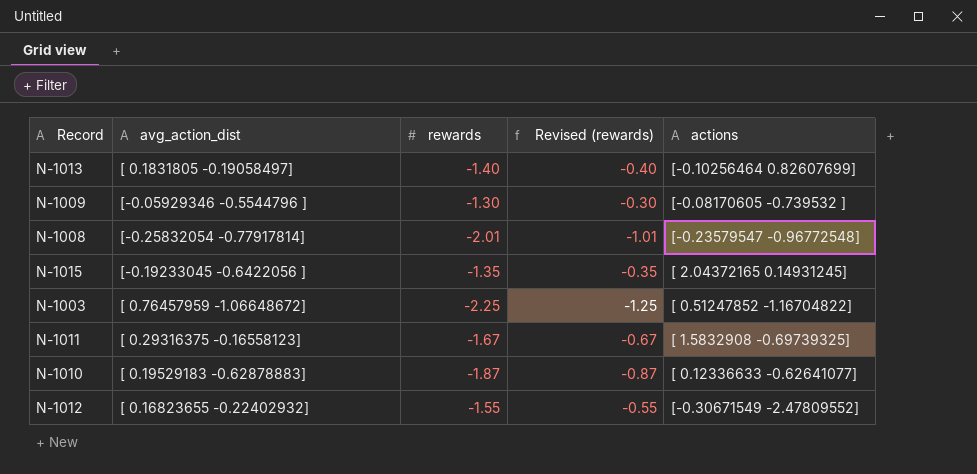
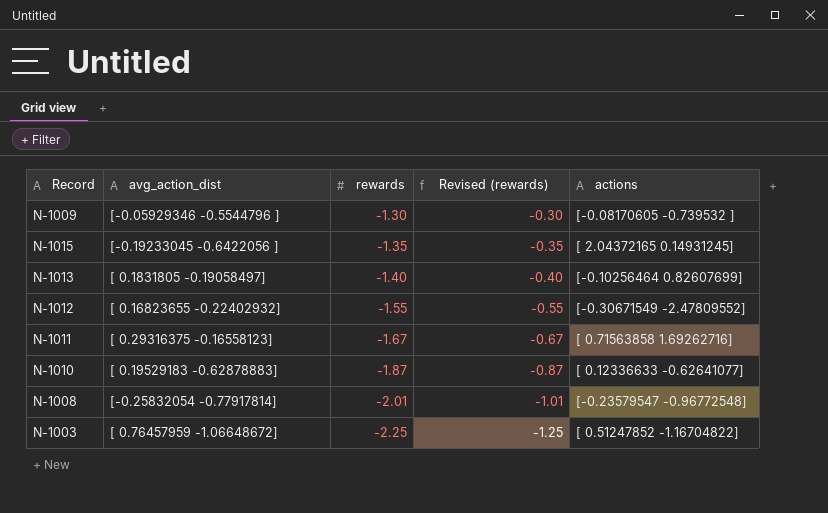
row order: none -> rewards descending
N-1011 | actions: [ 1.5832908 -0.69739325] -> [ 0.71563858 1.69262716]

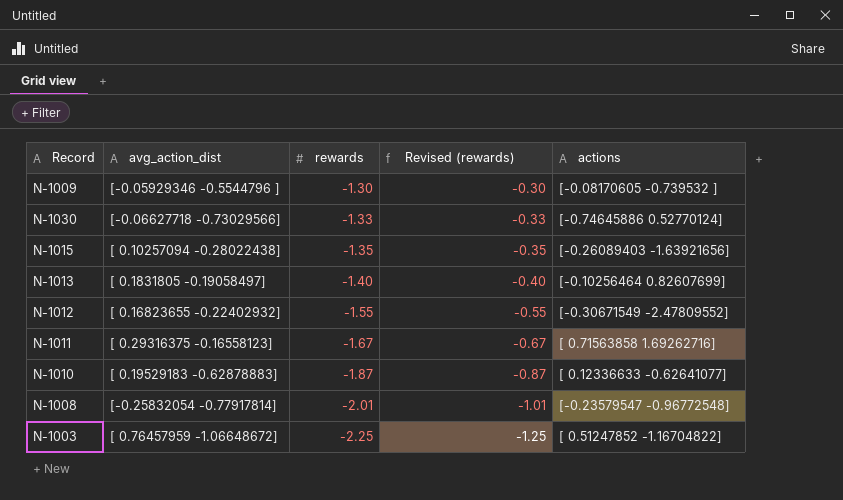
row N-1030: none -> [-0.06627718 -0.73029566] | -1.33 | -0.33 | [-0.74645886 0.52770124]
N-1015 | avg_action_dist: [-0.19233045 -0.6422056 ] -> [ 0.10257094 -0.28022438]
N-1015 | actions: [ 2.04372165 0.14931245] -> [-0.26089403 -1.63921656]

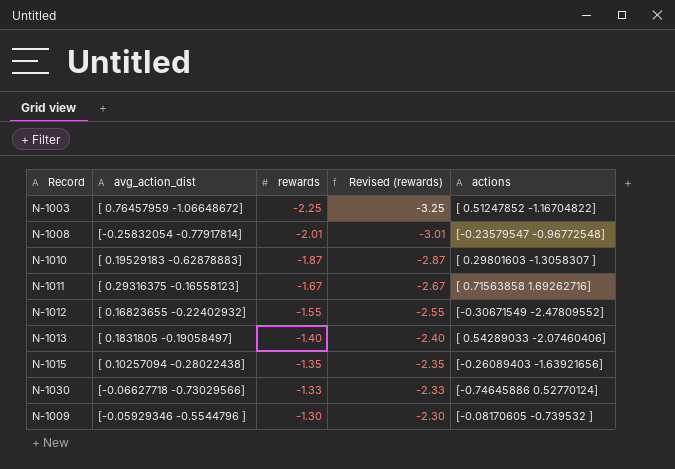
row order: rewards descending -> rewards ascending
column Revised (rewards) | formula: [rewards] + 1 -> [rewards] - 1
N-1010 | actions: [ 0.12336633 -0.62641077] -> [ 0.29801603 -1.3058307 ]
N-1013 | actions: [-0.10256464 0.82607699] -> [ 0.54289033 -2.07460406]

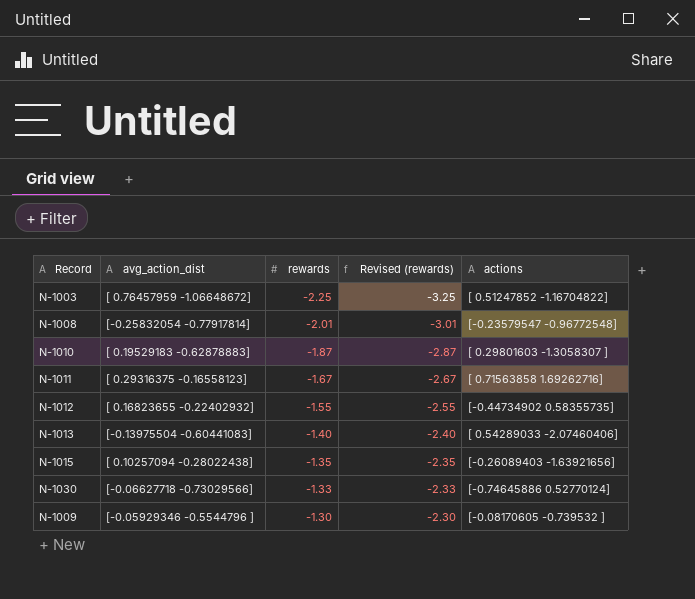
N-1012 | actions: [-0.30671549 -2.47809552] -> [-0.44734902 0.58355735]
N-1013 | avg_action_dist: [ 0.1831805 -0.19058497] -> [-0.13975504 -0.60441083]

